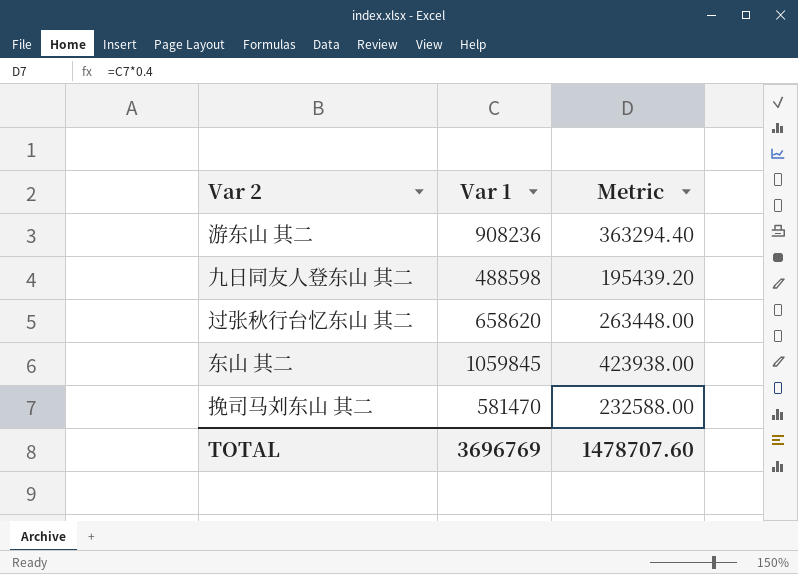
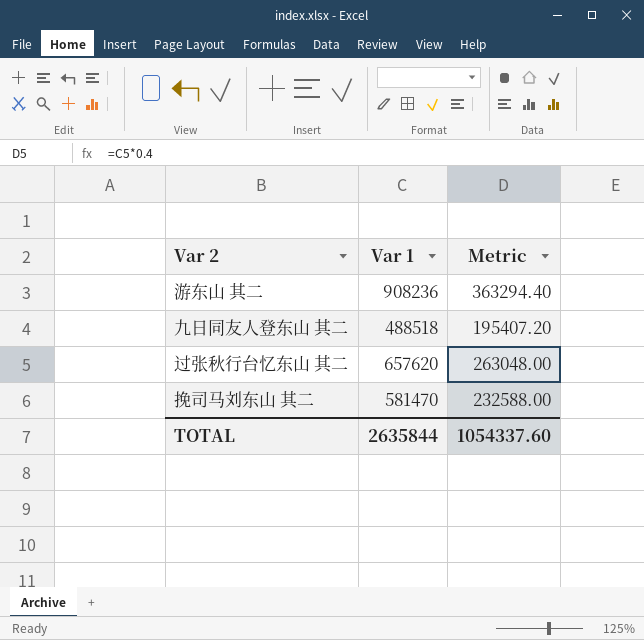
row 东山 其二: 1059845 | 423938.00 -> none
九日同友人登东山 其二 | Var 1: 488598 -> 488518
九日同友人登东山 其二 | Metric: 195439.20 -> 195407.20
过张秋行台忆东山 其二 | Var 1: 658620 -> 657620
过张秋行台忆东山 其二 | Metric: 263448.00 -> 263048.00
TOTAL | Var 1: 3696769 -> 2635844
TOTAL | Metric: 1478707.60 -> 1054337.60

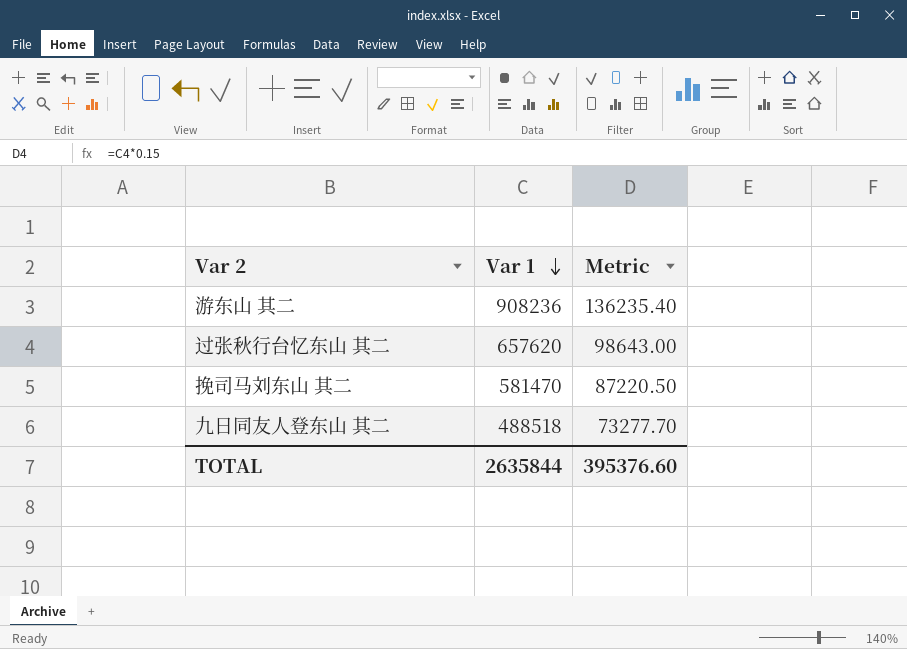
row order: none -> Var 1 descending
column Metric | formula: [Var 1] * 0.4 -> [Var 1] * 0.15
TOTAL | Metric: 1054337.60 -> 395376.60

